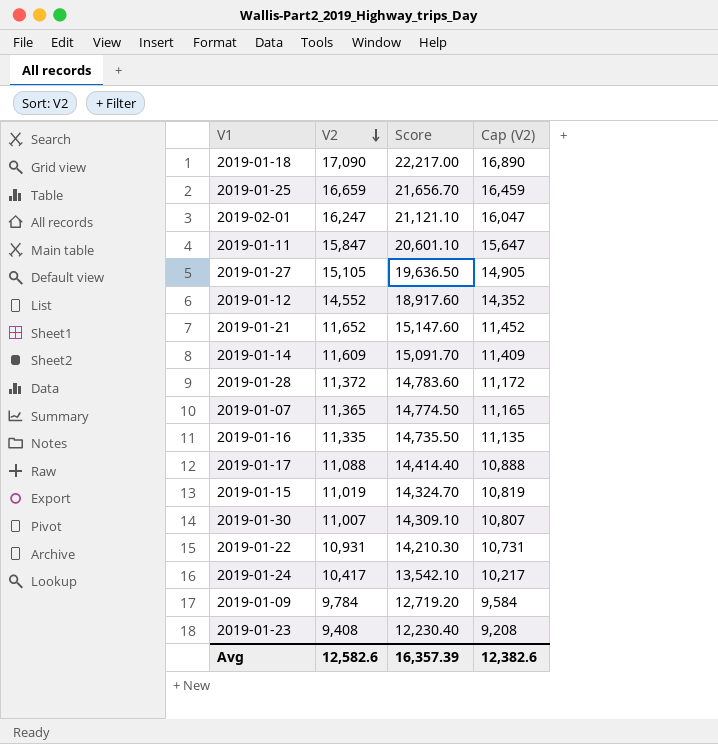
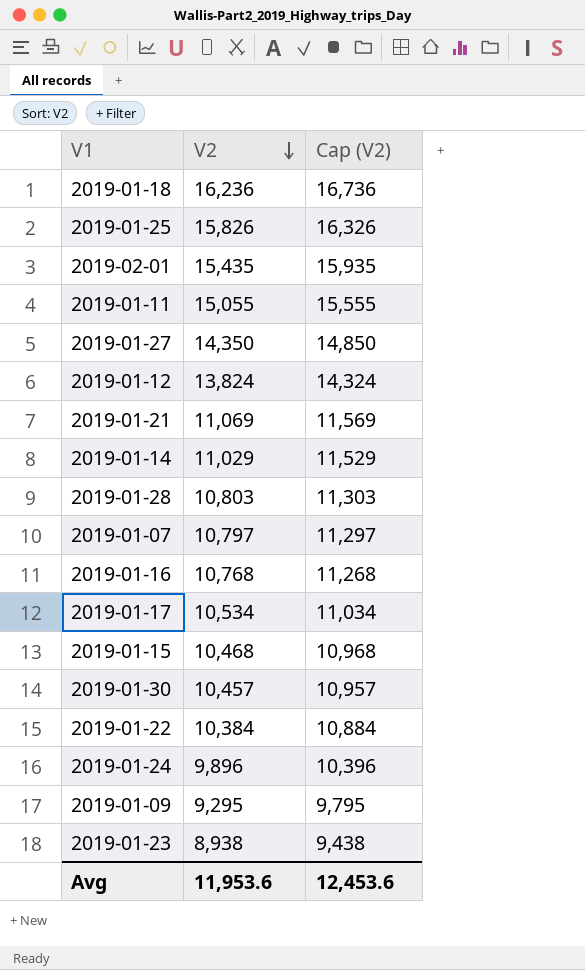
column Score | formula: [V2] * 1.3 -> none
column Cap (V2) | formula: [V2] - 200 -> [V2] + 500
2019-01-18 | V2: 17,090 -> 16,236
2019-01-25 | V2: 16,659 -> 15,826
2019-02-01 | V2: 16,247 -> 15,435
2019-01-11 | V2: 15,847 -> 15,055
2019-01-27 | V2: 15,105 -> 14,350
2019-01-12 | V2: 14,552 -> 13,824
2019-01-21 | V2: 11,652 -> 11,069
2019-01-14 | V2: 11,609 -> 11,029
2019-01-28 | V2: 11,372 -> 10,803
2019-01-07 | V2: 11,365 -> 10,797
2019-01-16 | V2: 11,335 -> 10,768
2019-01-17 | V2: 11,088 -> 10,534
2019-01-15 | V2: 11,019 -> 10,468
2019-01-30 | V2: 11,007 -> 10,457
2019-01-22 | V2: 10,931 -> 10,384
2019-01-24 | V2: 10,417 -> 9,896
2019-01-09 | V2: 9,784 -> 9,295
2019-01-23 | V2: 9,408 -> 8,938
Avg | V2: 12,582.6 -> 11,953.6
Avg | Cap (V2): 12,382.6 -> 12,453.6

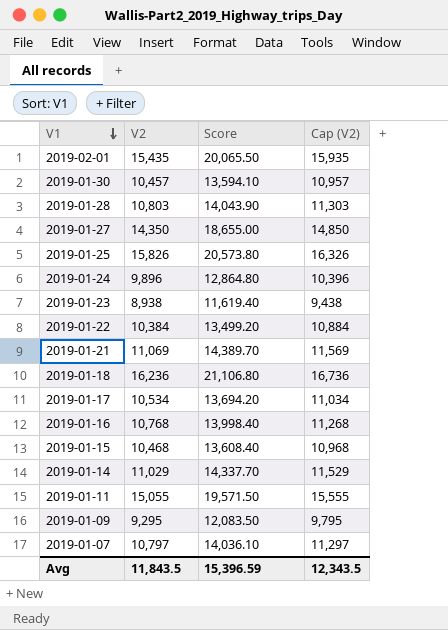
row order: V2 descending -> V1 descending
column Score | formula: none -> [V2] * 1.3
row 2019-01-12: 13,824 | 14,324 -> none
Avg | V2: 11,953.6 -> 11,843.5
Avg | Cap (V2): 12,453.6 -> 12,343.5

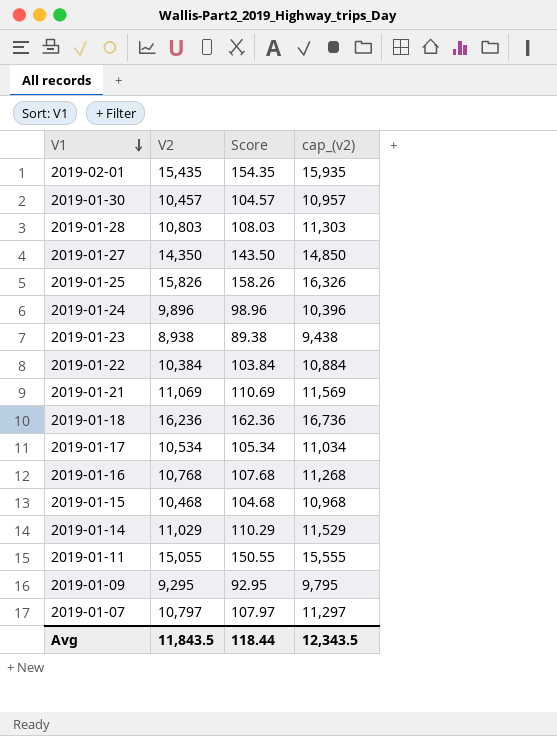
column Score | formula: [V2] * 1.3 -> [V2] * 0.01
column name: Cap (V2) -> cap_(v2)
Avg | Score: 15,396.59 -> 118.44

